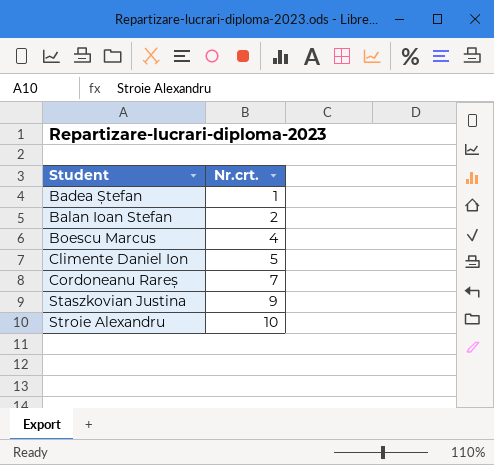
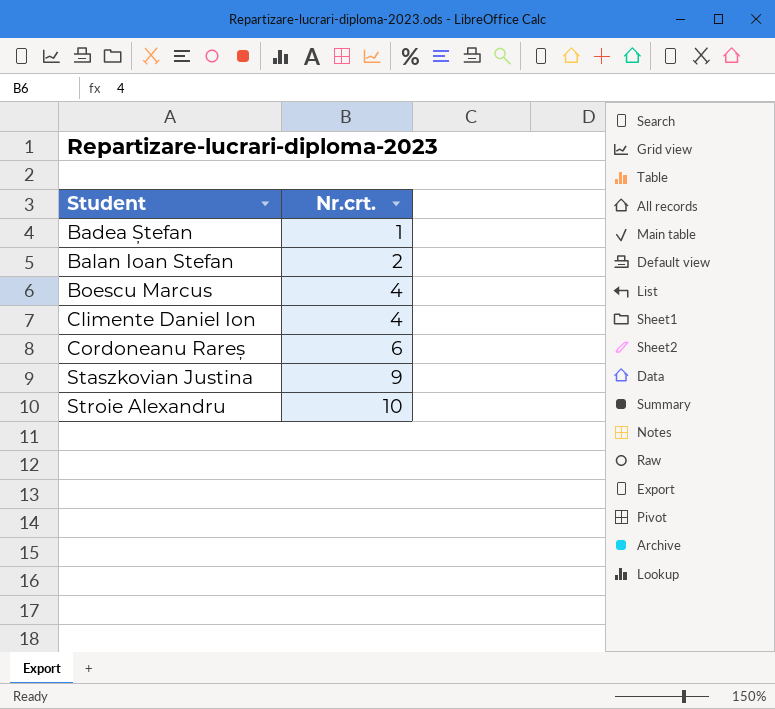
Climente Daniel Ion | Nr.crt.: 5 -> 4
Cordoneanu Rareș | Nr.crt.: 7 -> 6

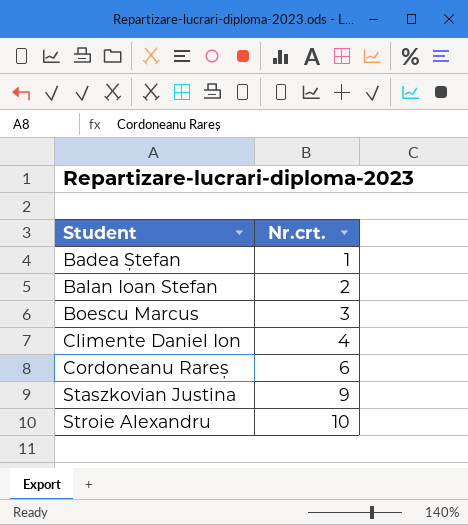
Boescu Marcus | Nr.crt.: 4 -> 3

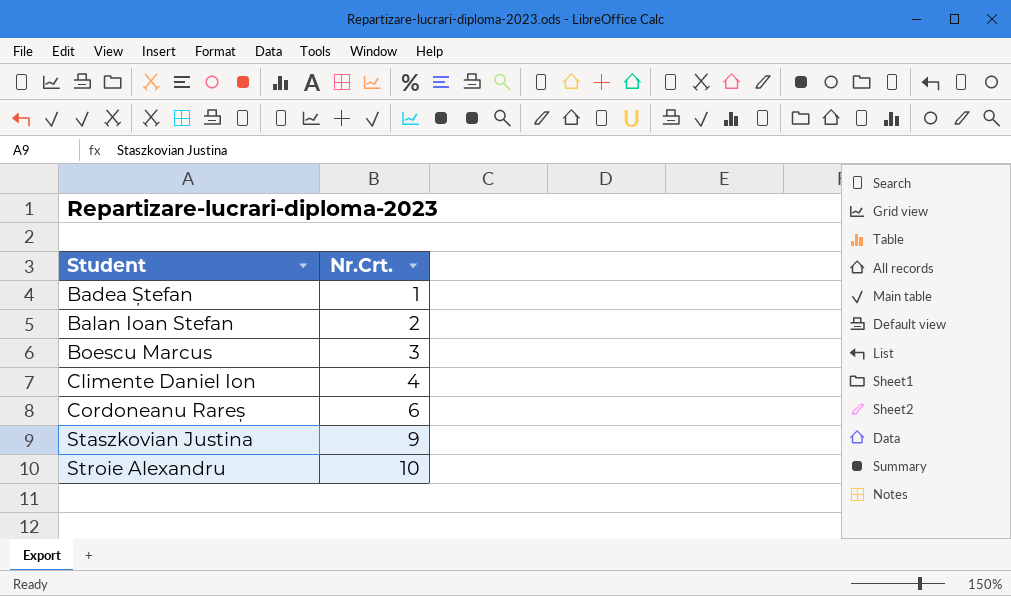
column name: Nr.crt. -> Nr.Crt.

